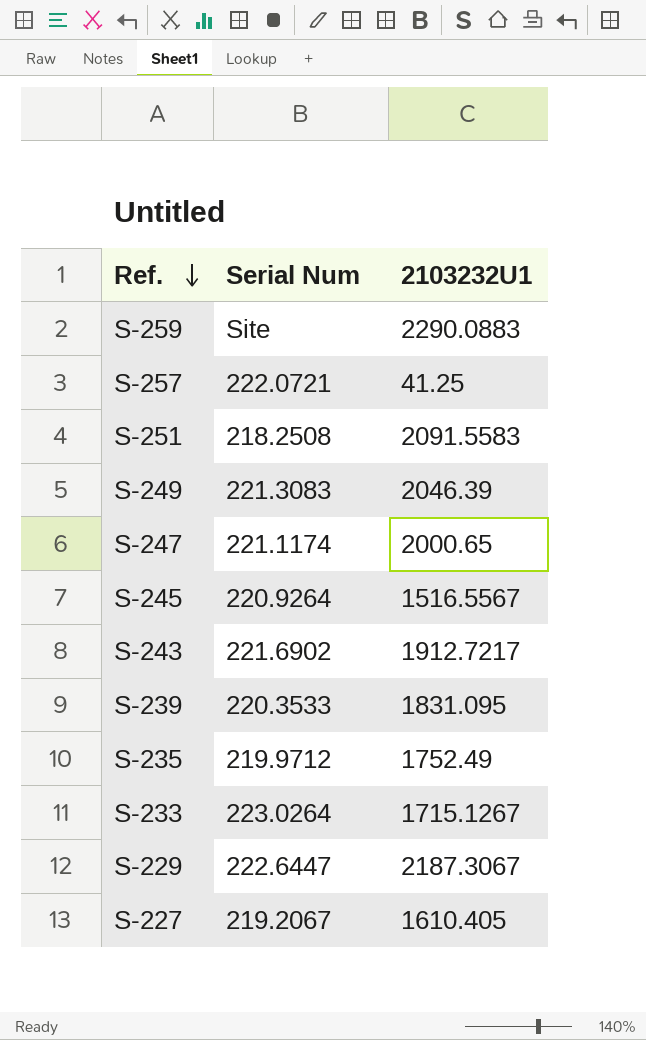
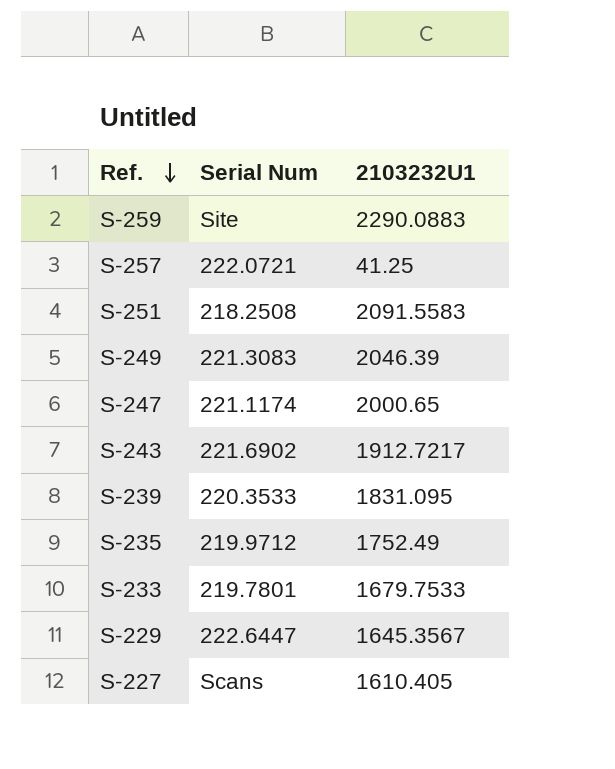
row S-245: 220.9264 | 1516.5567 -> none
S-233 | Serial Num: 223.0264 -> 219.7801
S-233 | 2103232U1: 1715.1267 -> 1679.7533
S-229 | 2103232U1: 2187.3067 -> 1645.3567
S-227 | Serial Num: 219.2067 -> Scans

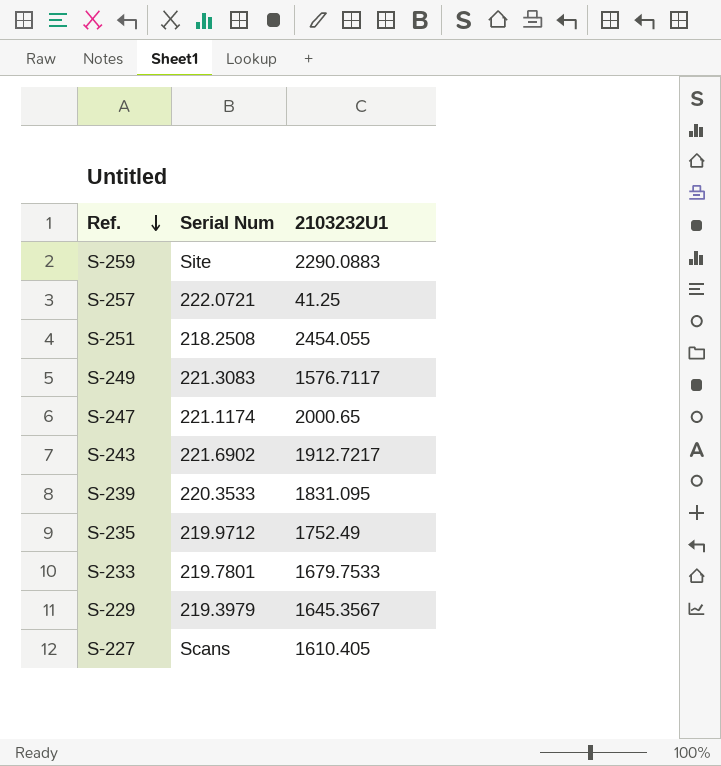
S-251 | 2103232U1: 2091.5583 -> 2454.055
S-249 | 2103232U1: 2046.39 -> 1576.7117
S-229 | Serial Num: 222.6447 -> 219.3979

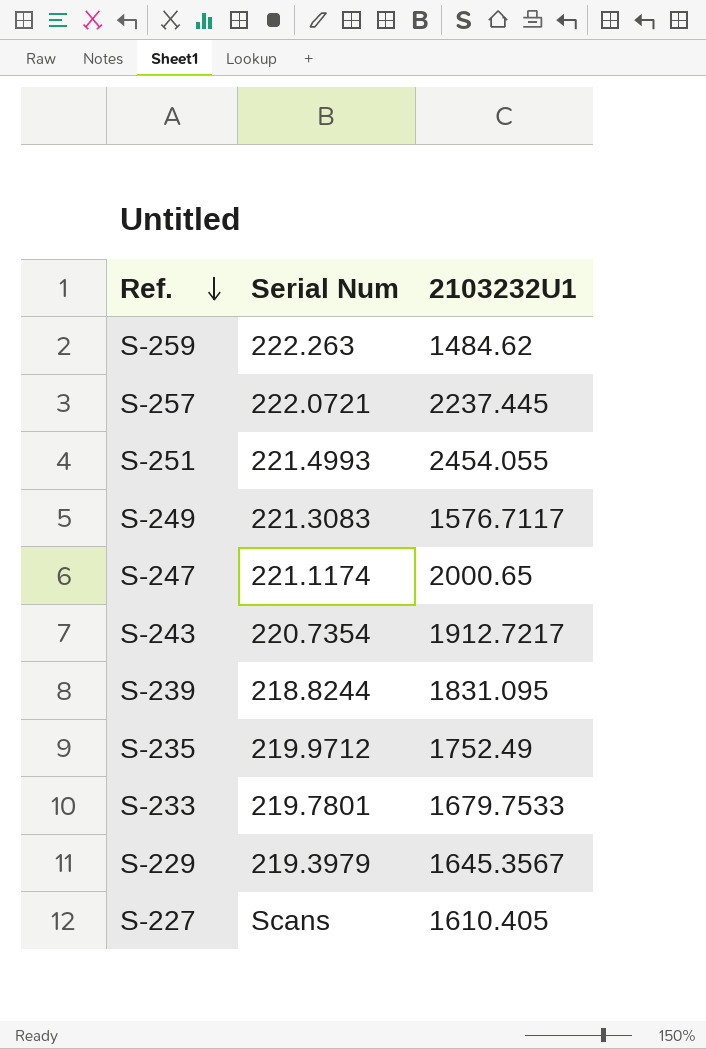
S-259 | Serial Num: Site -> 222.263
S-259 | 2103232U1: 2290.0883 -> 1484.62
S-257 | 2103232U1: 41.25 -> 2237.445
S-251 | Serial Num: 218.2508 -> 221.4993
S-243 | Serial Num: 221.6902 -> 220.7354
S-239 | Serial Num: 220.3533 -> 218.8244

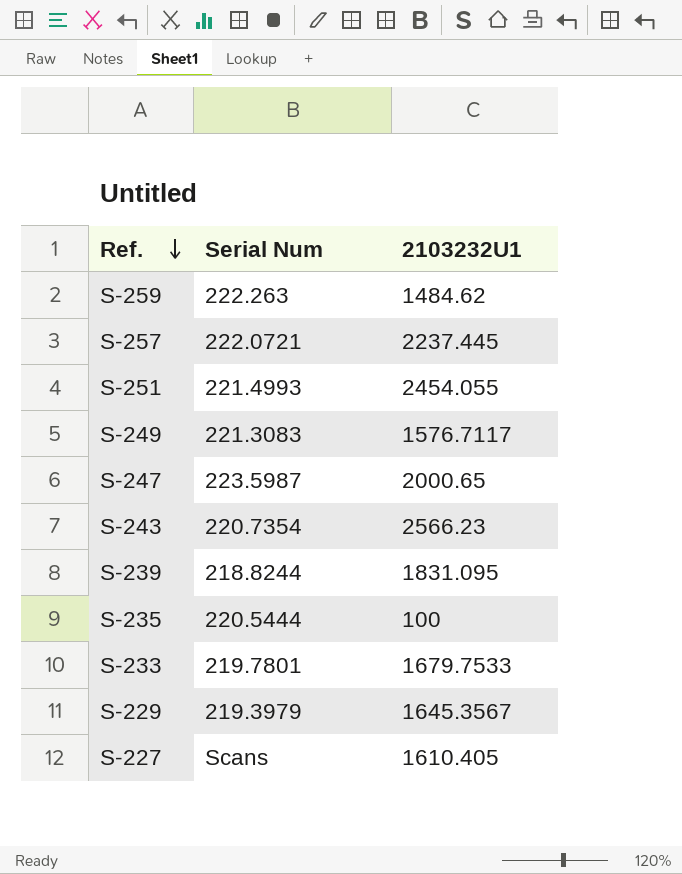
S-247 | Serial Num: 221.1174 -> 223.5987
S-243 | 2103232U1: 1912.7217 -> 2566.23
S-235 | Serial Num: 219.9712 -> 220.5444
S-235 | 2103232U1: 1752.49 -> 100

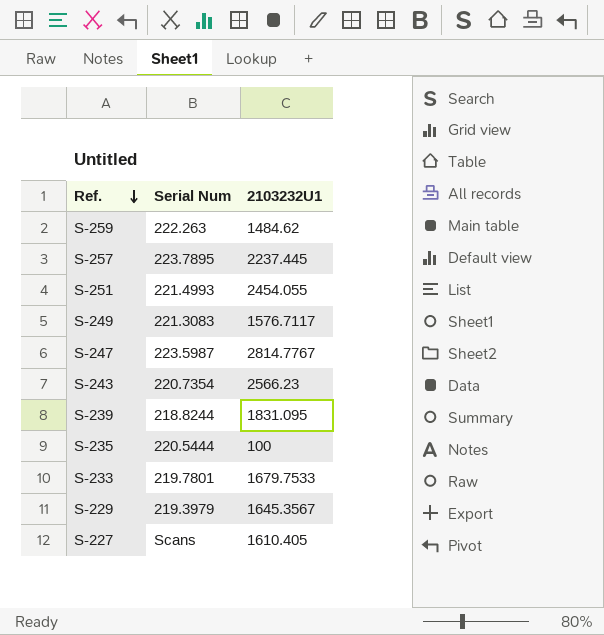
S-257 | Serial Num: 222.0721 -> 223.7895
S-247 | 2103232U1: 2000.65 -> 2814.7767

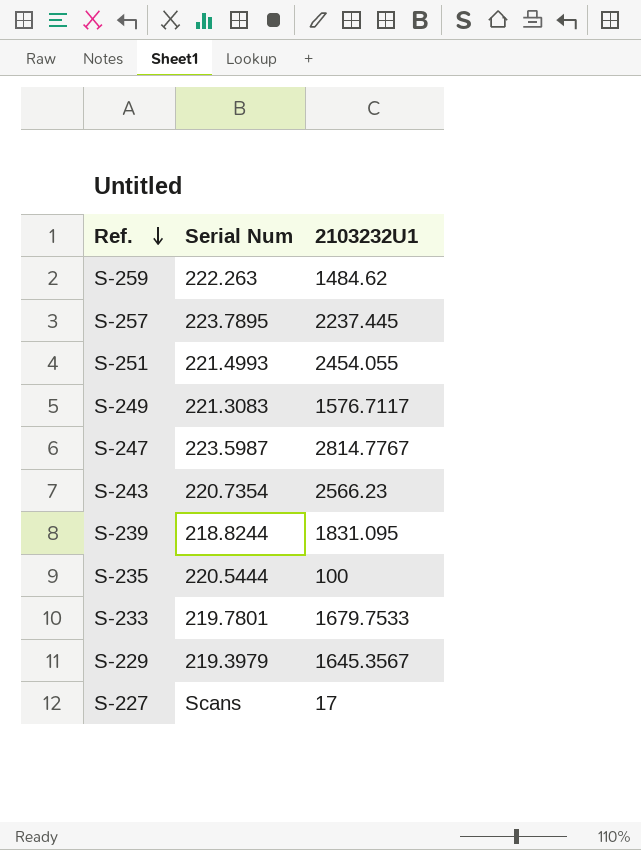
S-227 | 2103232U1: 1610.405 -> 17

